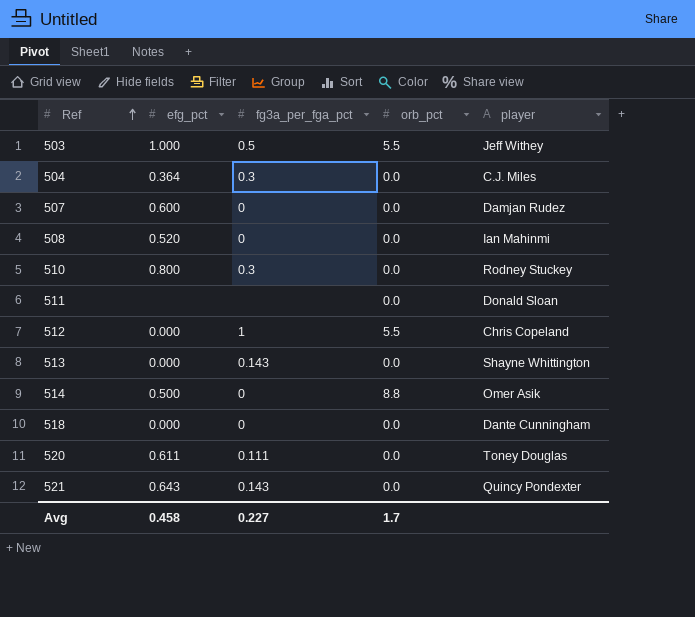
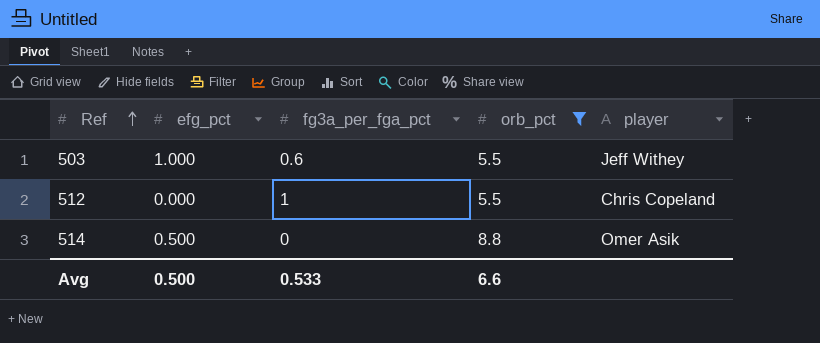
filter: none -> orb_pct != 0.0
503 | fg3a_per_fga_pct: 0.5 -> 0.6
Avg | efg_pct: 0.458 -> 0.500
Avg | fg3a_per_fga_pct: 0.227 -> 0.533
Avg | orb_pct: 1.7 -> 6.6

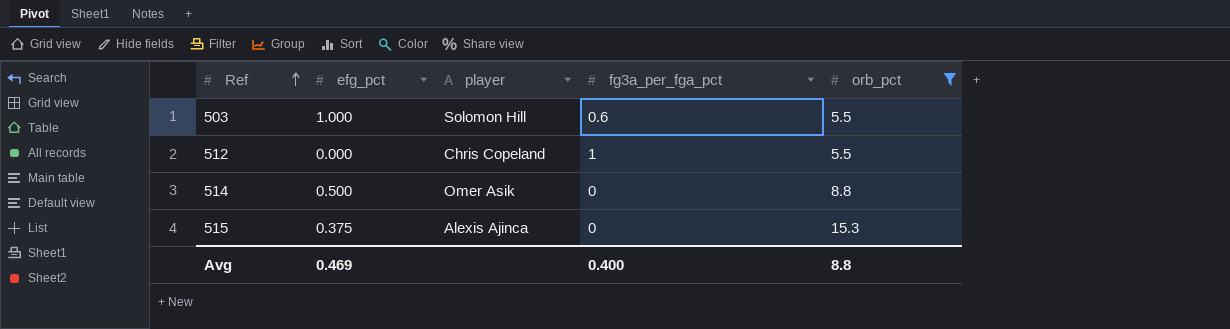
column player | position: 5 -> 3
503 | player: Jeff Withey -> Solomon Hill
row 515: none -> 0.375 | Alexis Ajinca | 0 | 15.3
Avg | efg_pct: 0.500 -> 0.469
Avg | fg3a_per_fga_pct: 0.533 -> 0.400
Avg | orb_pct: 6.6 -> 8.8

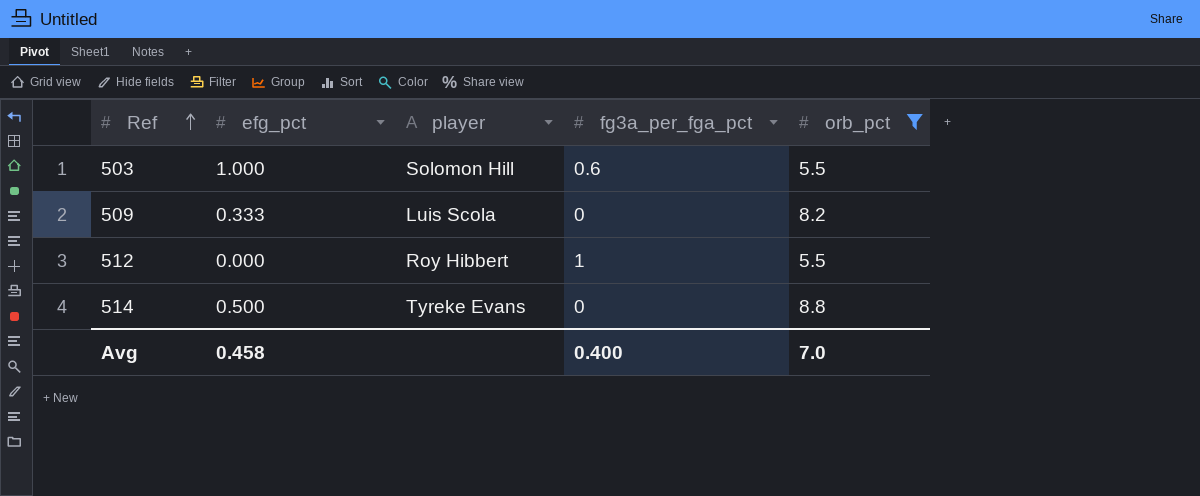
row 515: 0.375 | Alexis Ajinca | 0 | 15.3 -> none
row 509: none -> 0.333 | Luis Scola | 0 | 8.2
512 | player: Chris Copeland -> Roy Hibbert
514 | player: Omer Asik -> Tyreke Evans
Avg | efg_pct: 0.469 -> 0.458
Avg | orb_pct: 8.8 -> 7.0

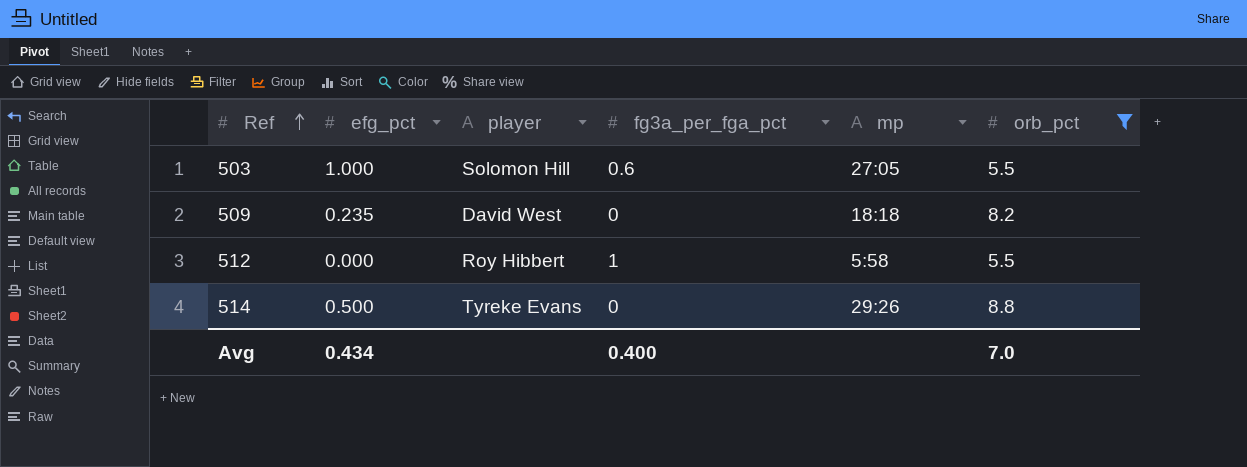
column mp | position: none -> 5
509 | efg_pct: 0.333 -> 0.235
509 | player: Luis Scola -> David West
Avg | efg_pct: 0.458 -> 0.434

